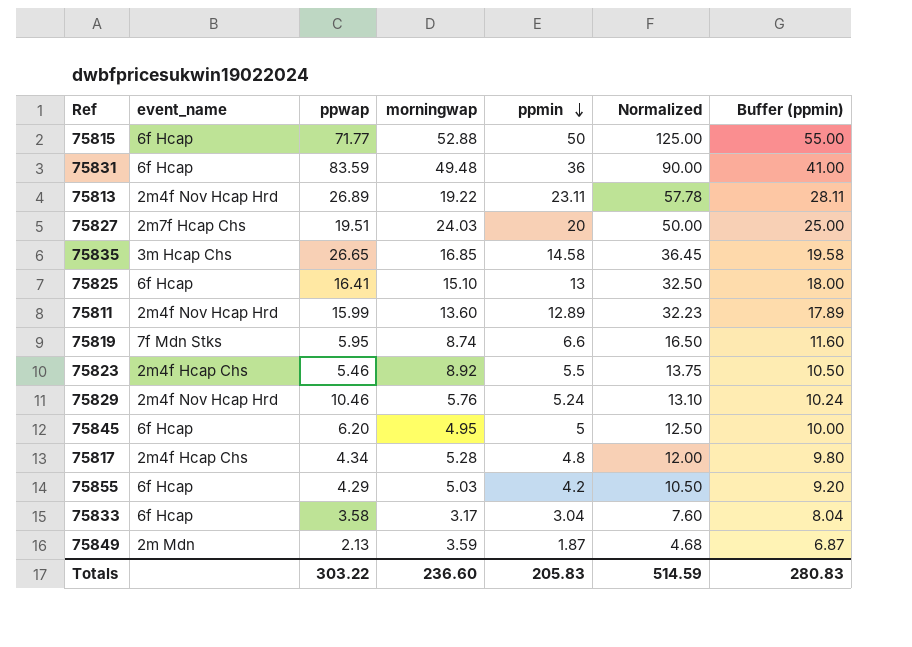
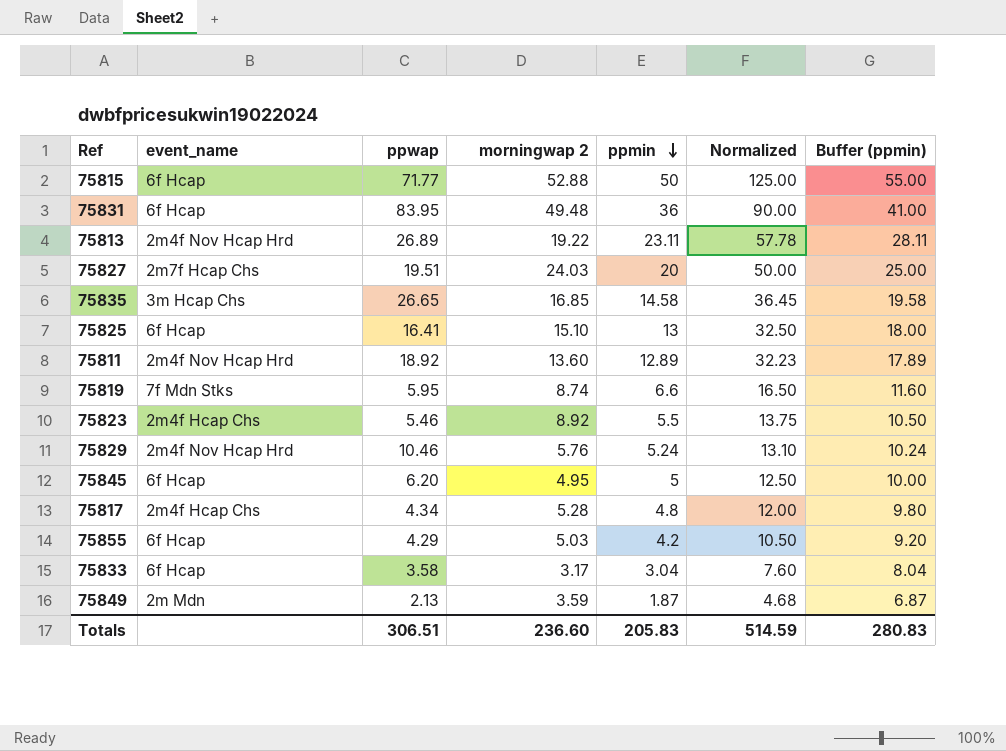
column name: morningwap -> morningwap 2
75831 | ppwap: 83.59 -> 83.95
75811 | ppwap: 15.99 -> 18.92
Totals | ppwap: 303.22 -> 306.51

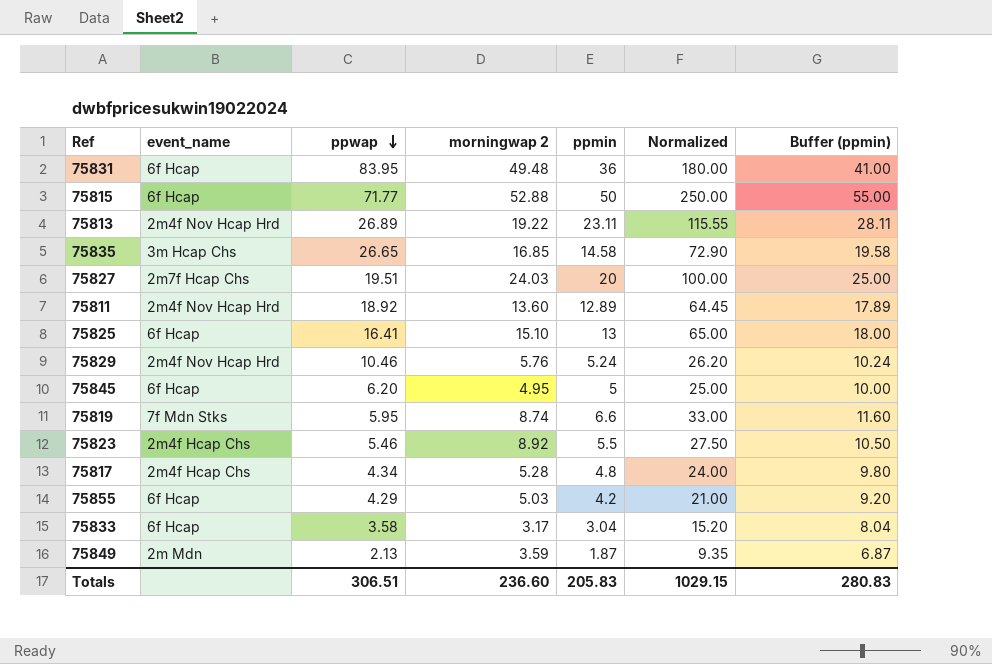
row order: ppmin descending -> ppwap descending
column Normalized | formula: [ppmin] * 2.5 -> [ppmin] * 5
Totals | Normalized: 514.59 -> 1029.15

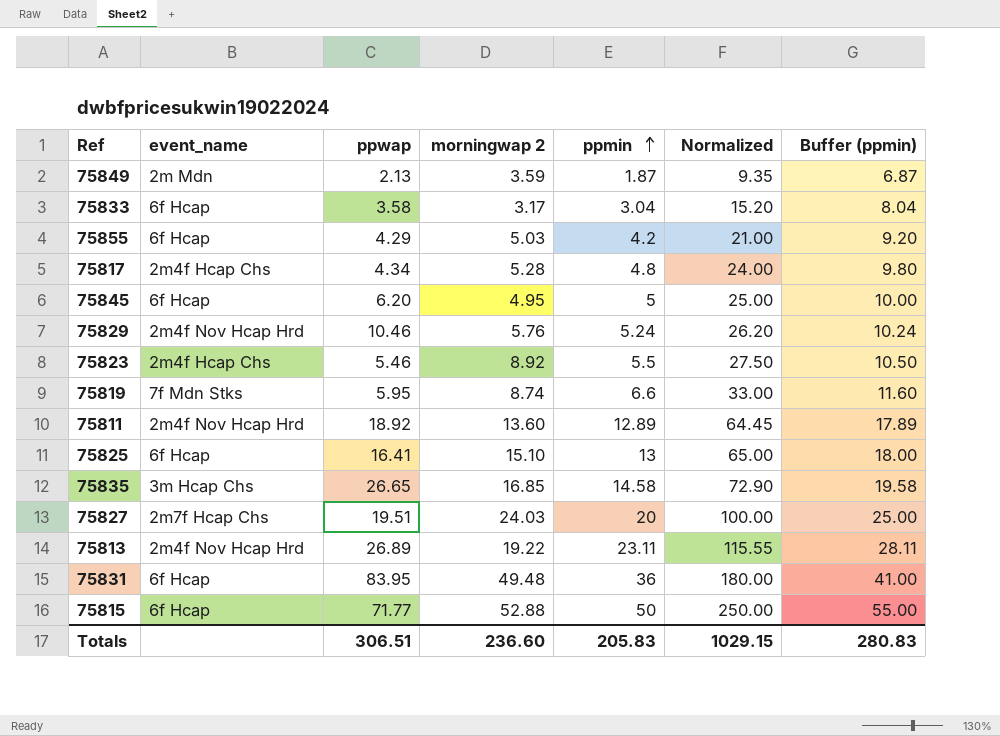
row order: ppwap descending -> ppmin ascending

